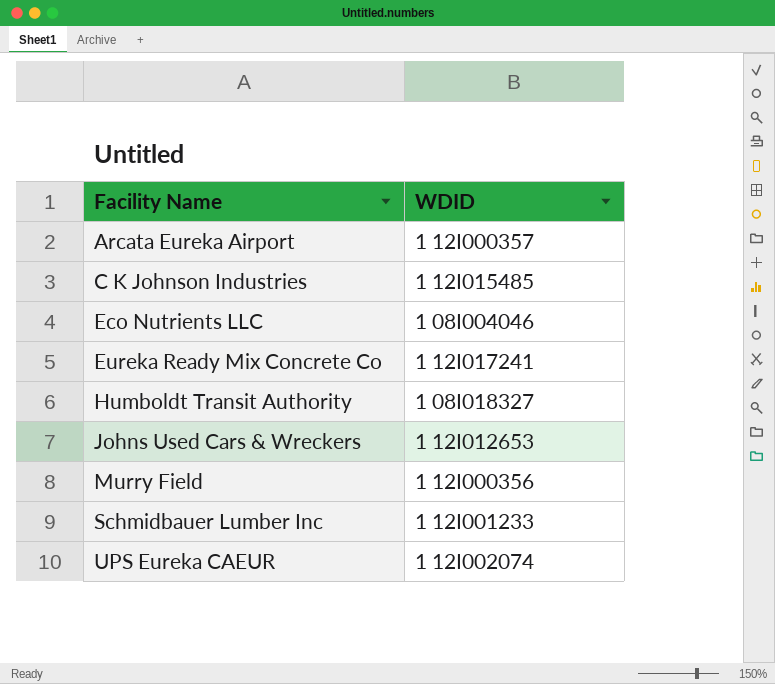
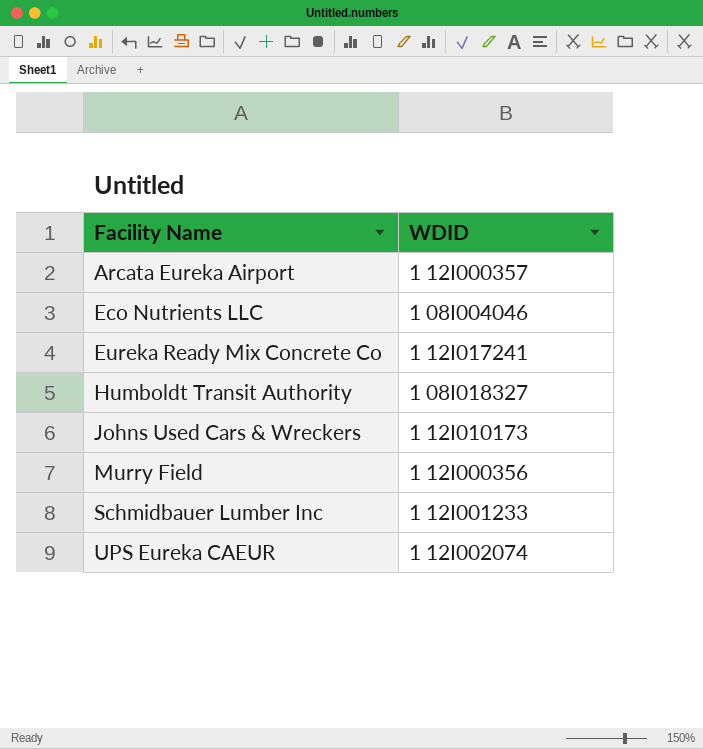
row C K Johnson Industries: 1 12I015485 -> none
Johns Used Cars & Wreckers | WDID: 1 12I012653 -> 1 12I010173

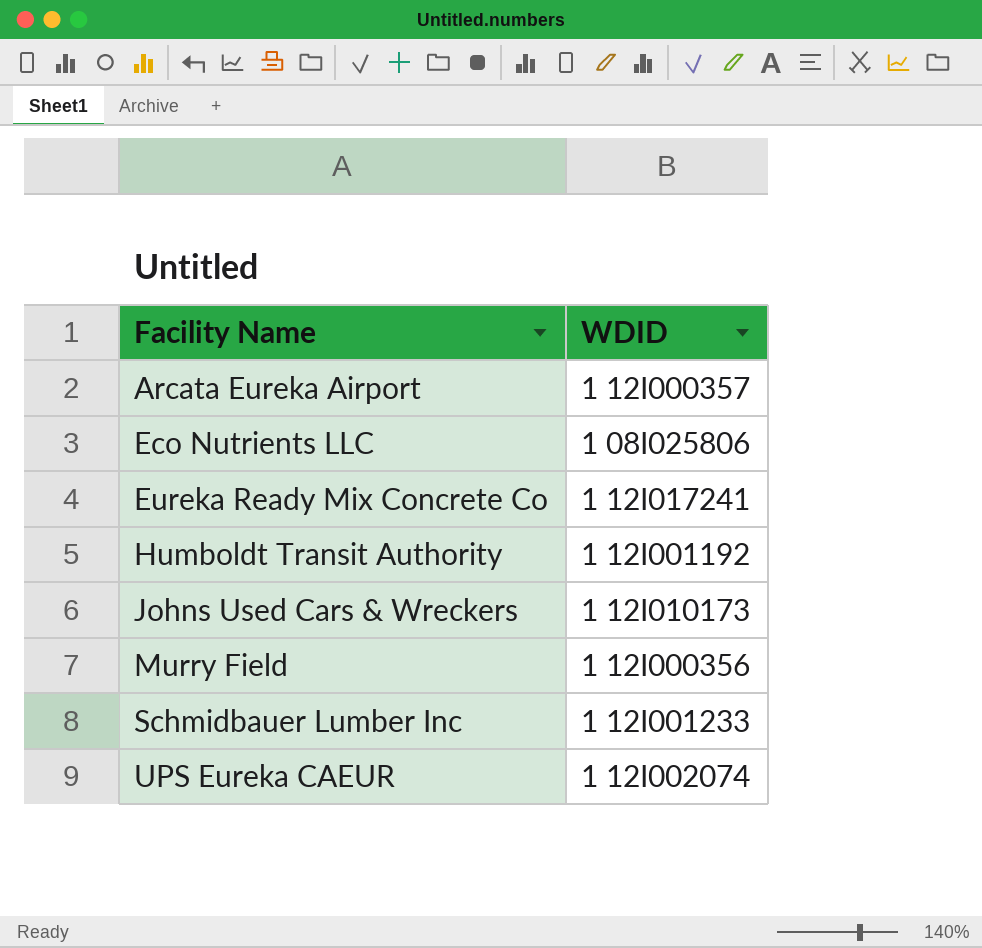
Eco Nutrients LLC | WDID: 1 08I004046 -> 1 08I025806
Humboldt Transit Authority | WDID: 1 08I018327 -> 1 12I001192

